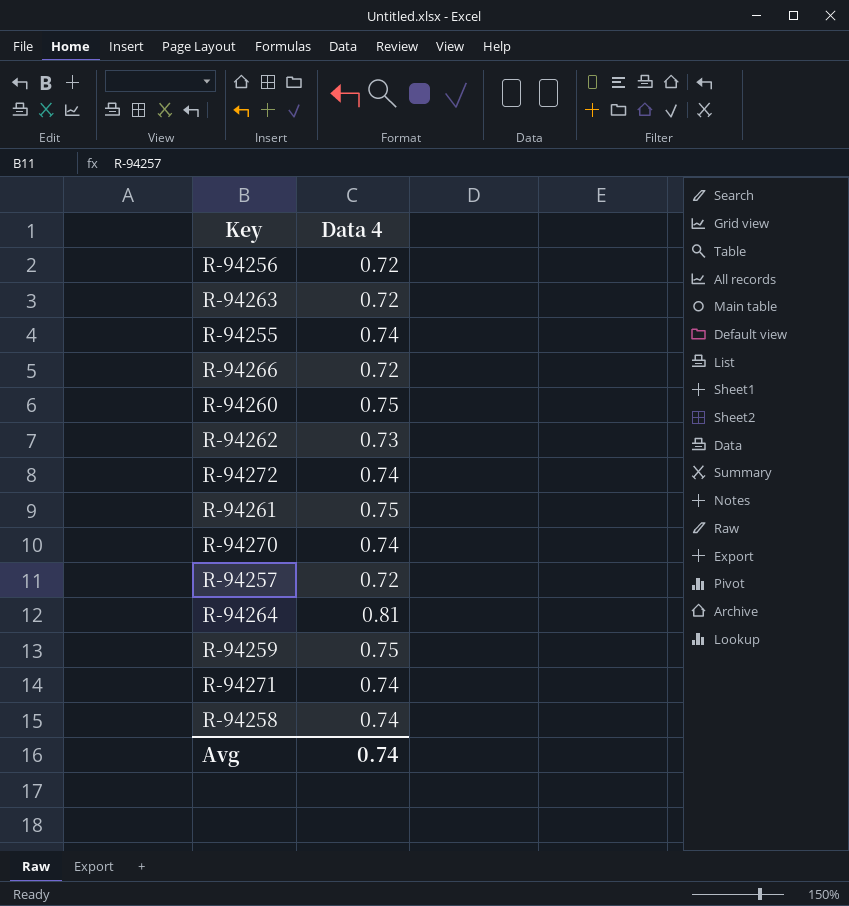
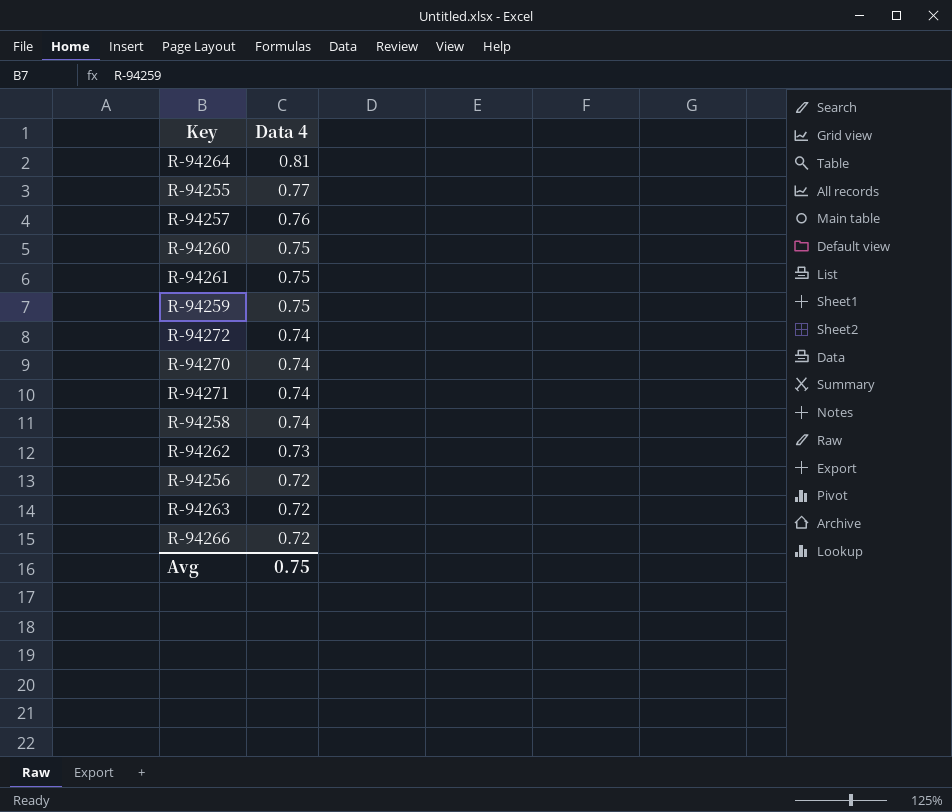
row order: none -> Data 4 descending
R-94255 | Data 4: 0.74 -> 0.77
R-94257 | Data 4: 0.72 -> 0.76
Avg | Data 4: 0.74 -> 0.75

